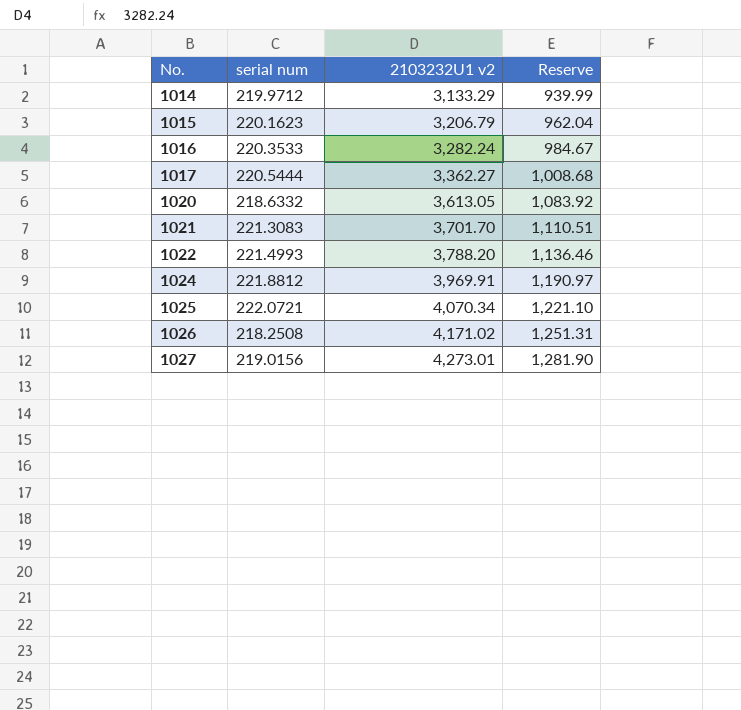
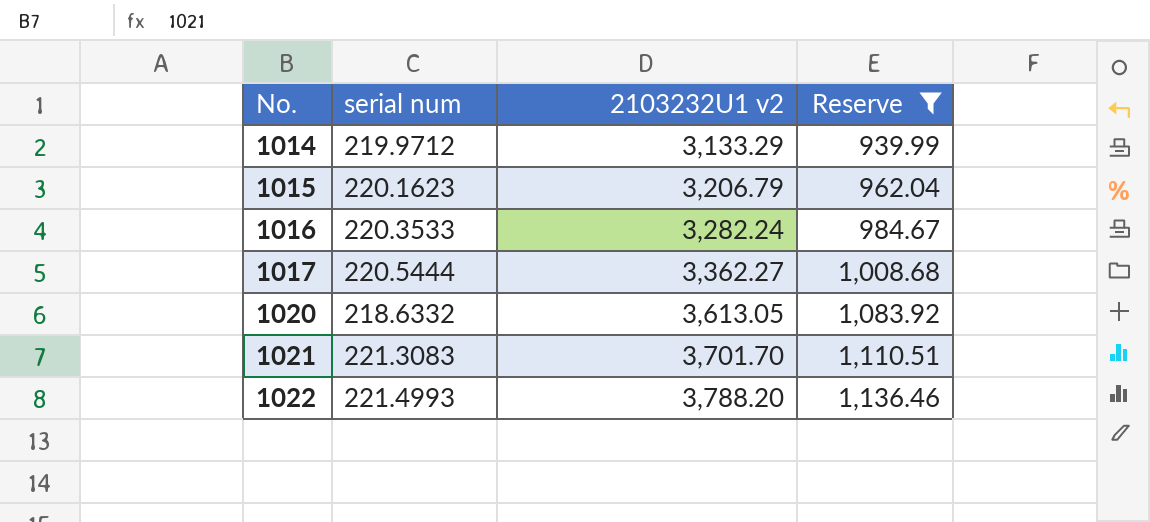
filter: none -> Reserve <= 1,136.46

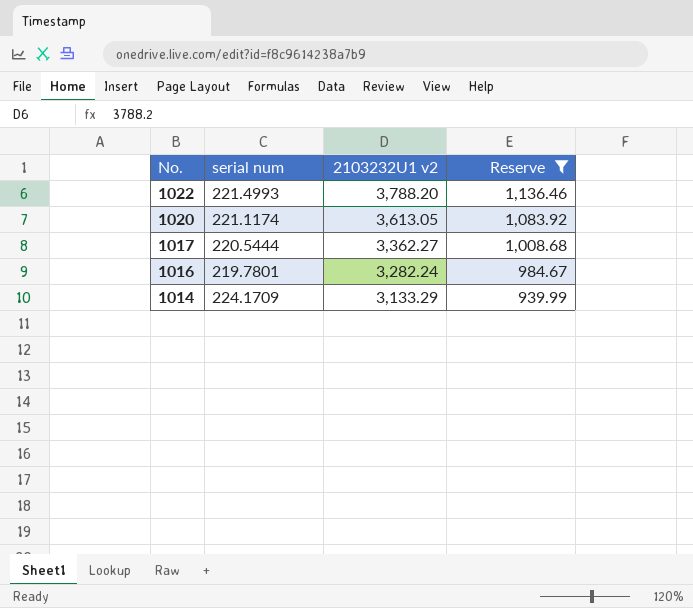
row order: No. ascending -> No. descending
row 1015: 220.1623 | 3,206.79 | 962.04 -> none
row 1021: 221.3083 | 3,701.70 | 1,110.51 -> none
1020 | serial num: 218.6332 -> 221.1174
1016 | serial num: 220.3533 -> 219.7801
1014 | serial num: 219.9712 -> 224.1709

